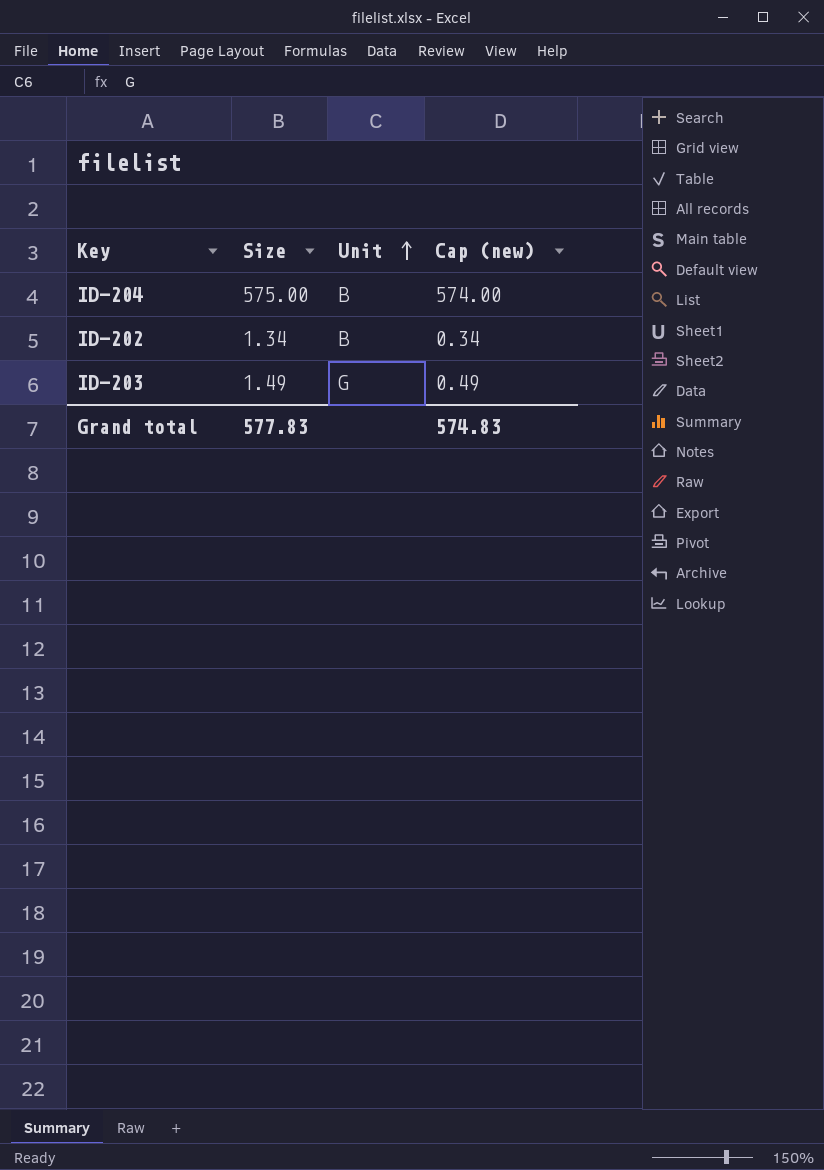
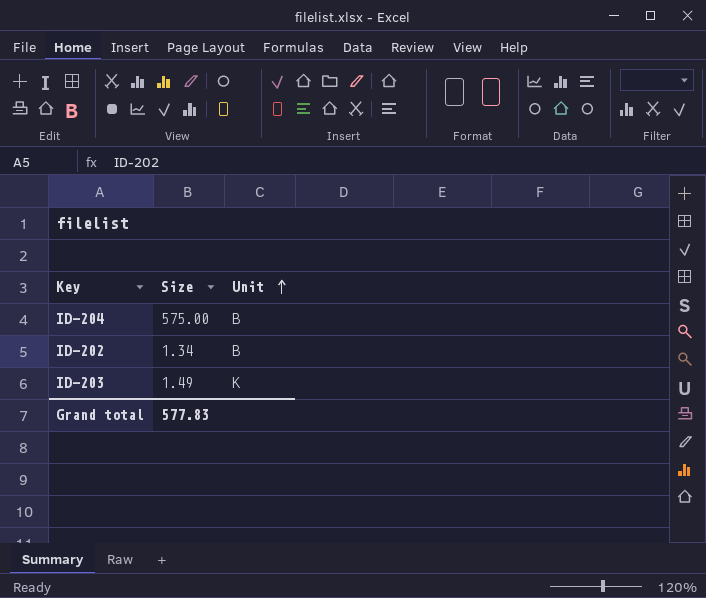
column Cap (new) | formula: [Size] - 1 -> none
ID-203 | Unit: G -> K

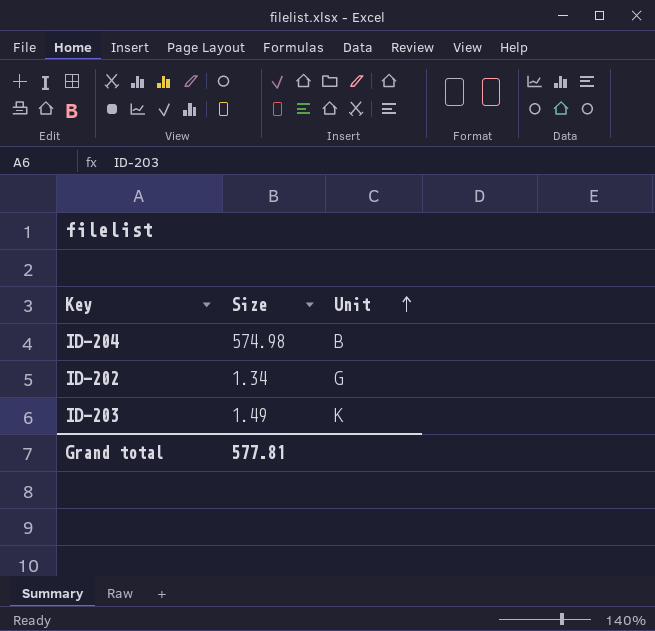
ID-204 | Size: 575.00 -> 574.98
ID-202 | Unit: B -> G
Grand total | Size: 577.83 -> 577.81

